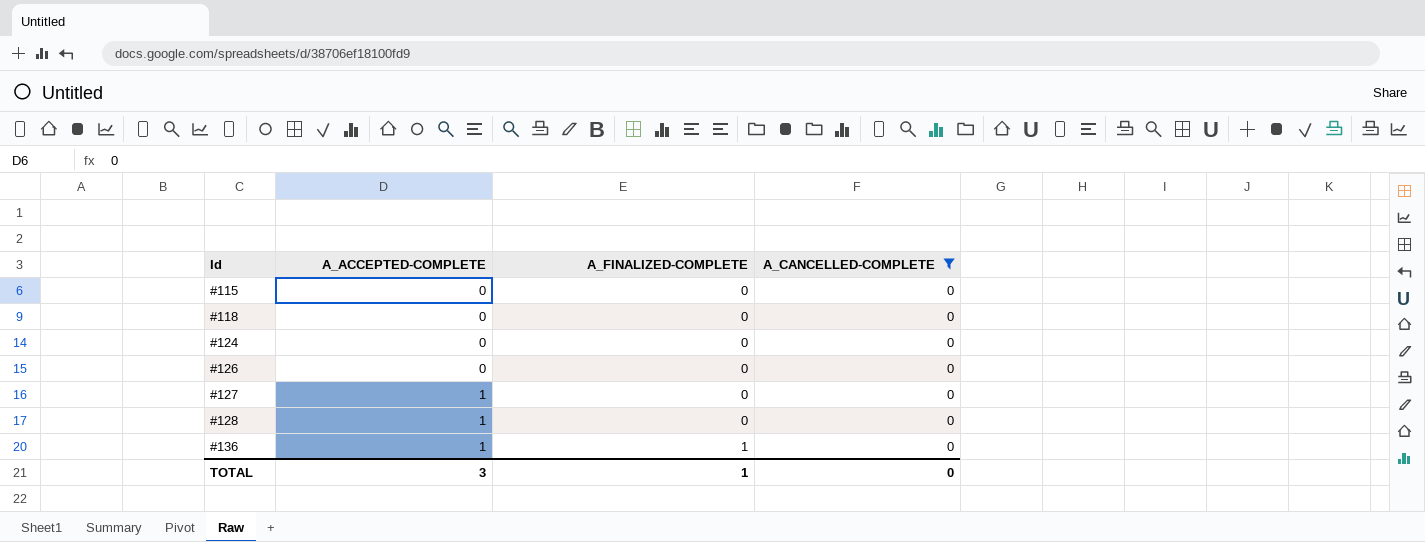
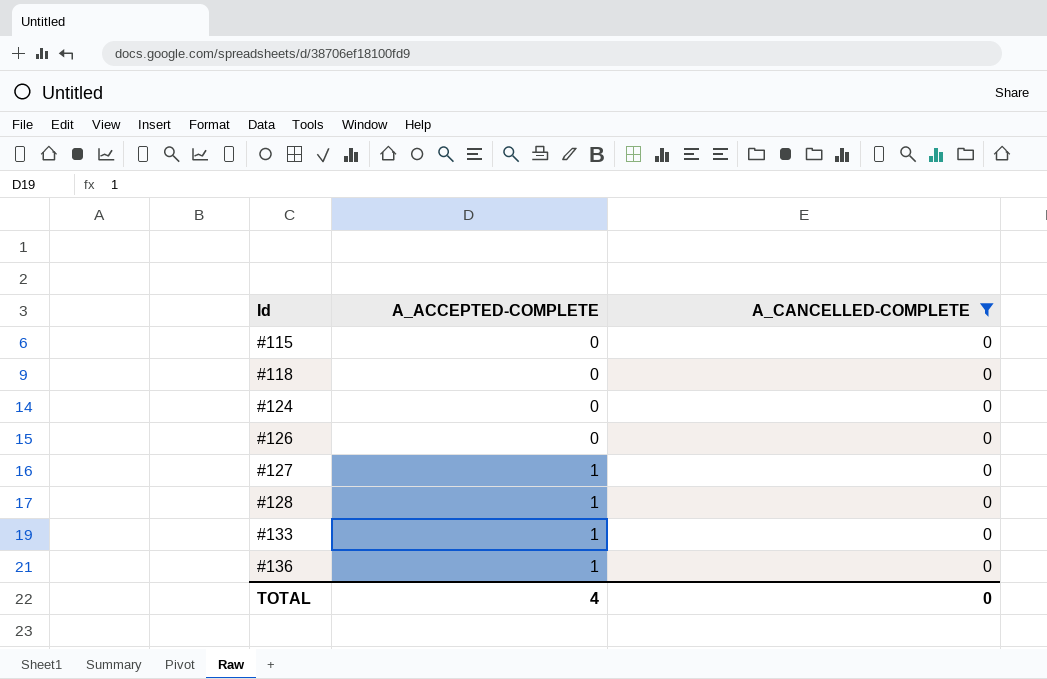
column A_FINALIZED-COMPLETE | position: 3 -> none
row #133: none -> 1 | 0
TOTAL | A_ACCEPTED-COMPLETE: 3 -> 4

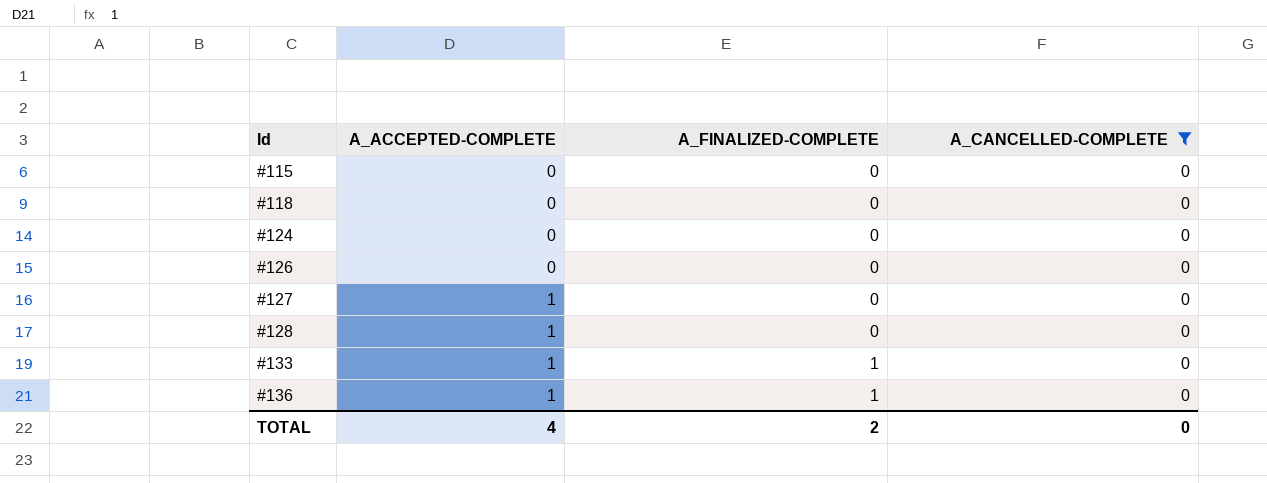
column A_FINALIZED-COMPLETE | position: none -> 3

